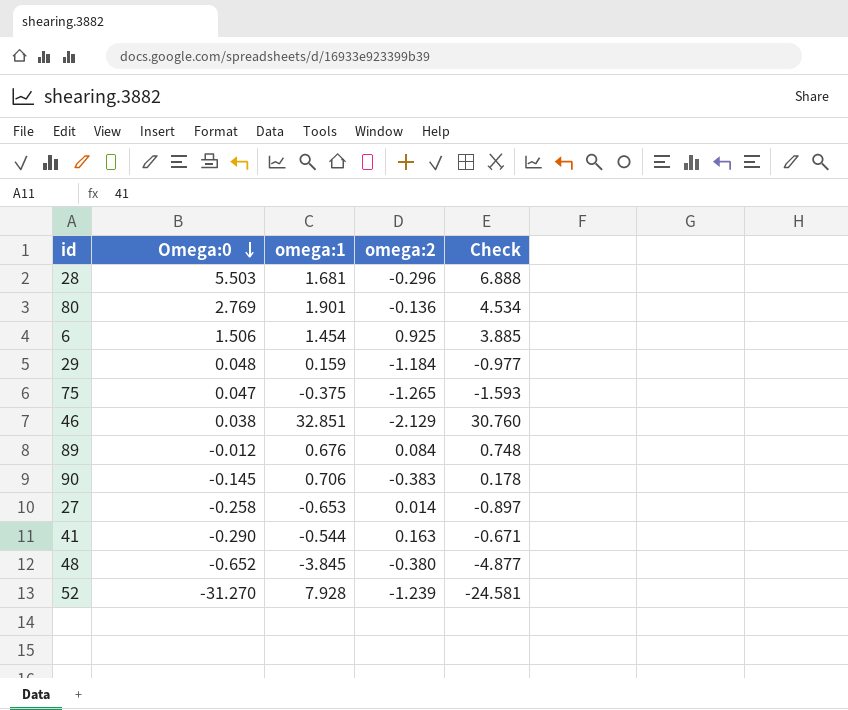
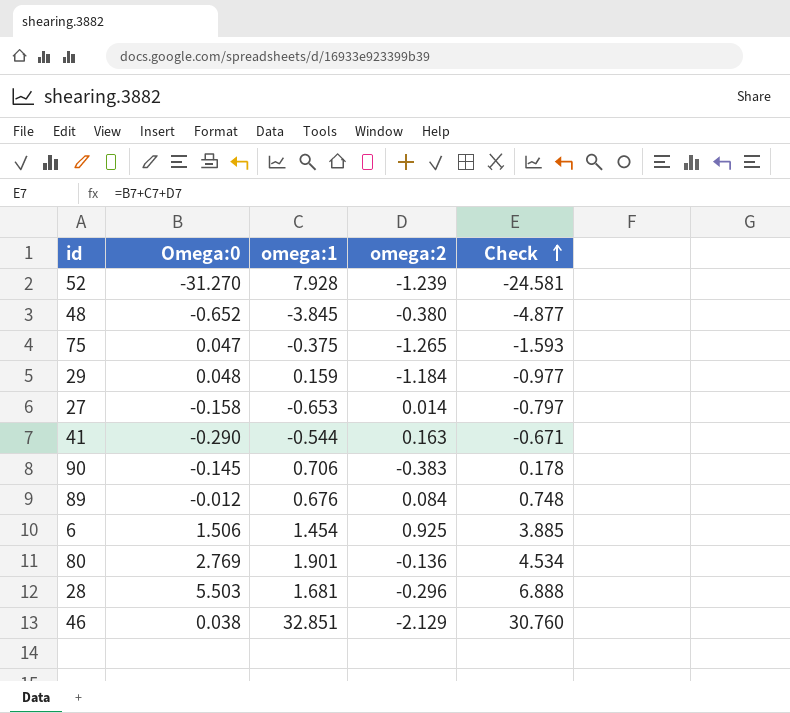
row order: Omega:0 descending -> Check ascending
27 | Omega:0: -0.258 -> -0.158
27 | Check: -0.897 -> -0.797

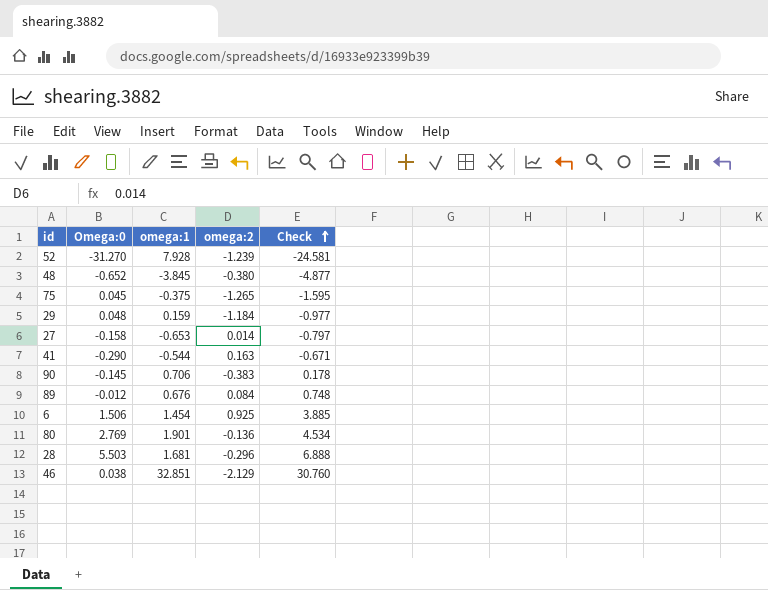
75 | Omega:0: 0.047 -> 0.045
75 | Check: -1.593 -> -1.595

